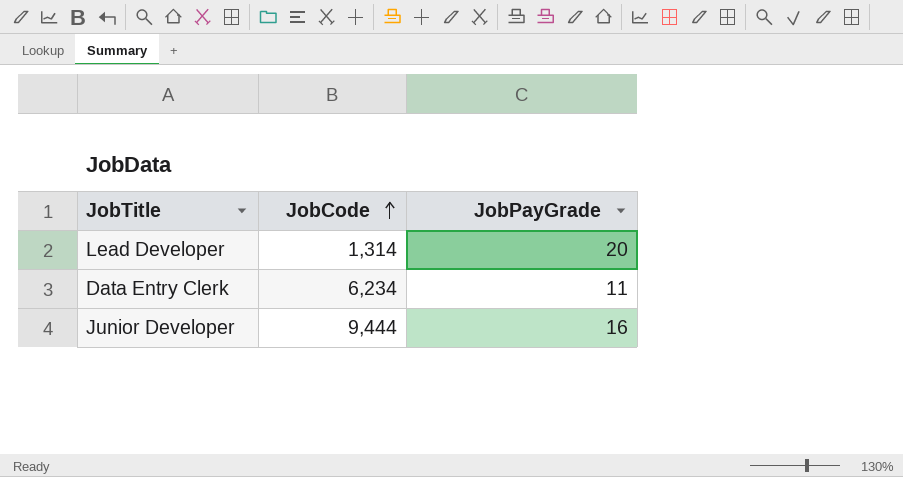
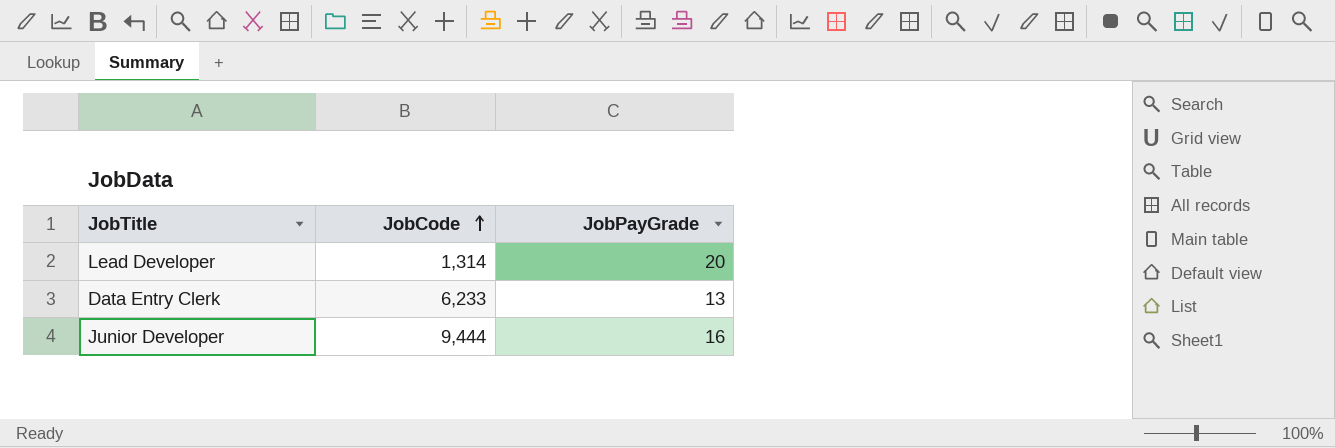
Data Entry Clerk | JobCode: 6,234 -> 6,233
Data Entry Clerk | JobPayGrade: 11 -> 13

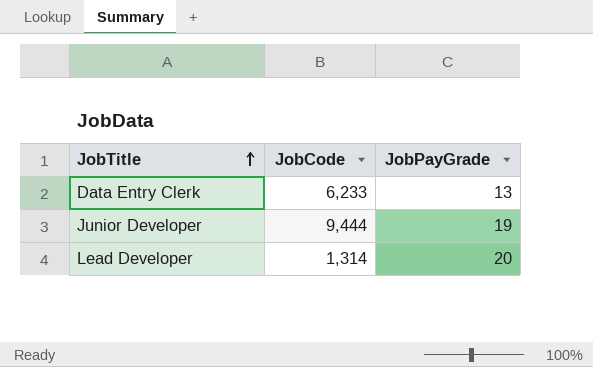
row order: JobCode ascending -> JobTitle ascending
Junior Developer | JobPayGrade: 16 -> 19

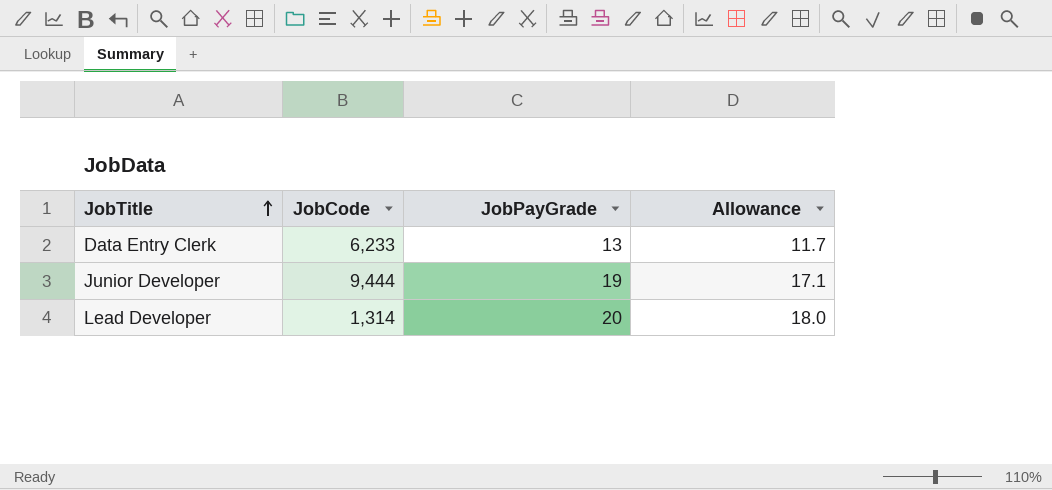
column Allowance | formula: none -> [JobPayGrade] * 0.9

